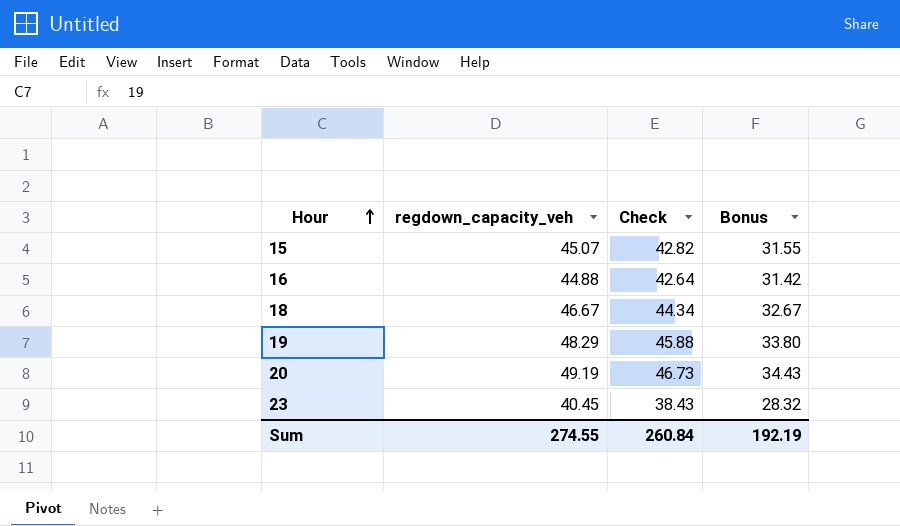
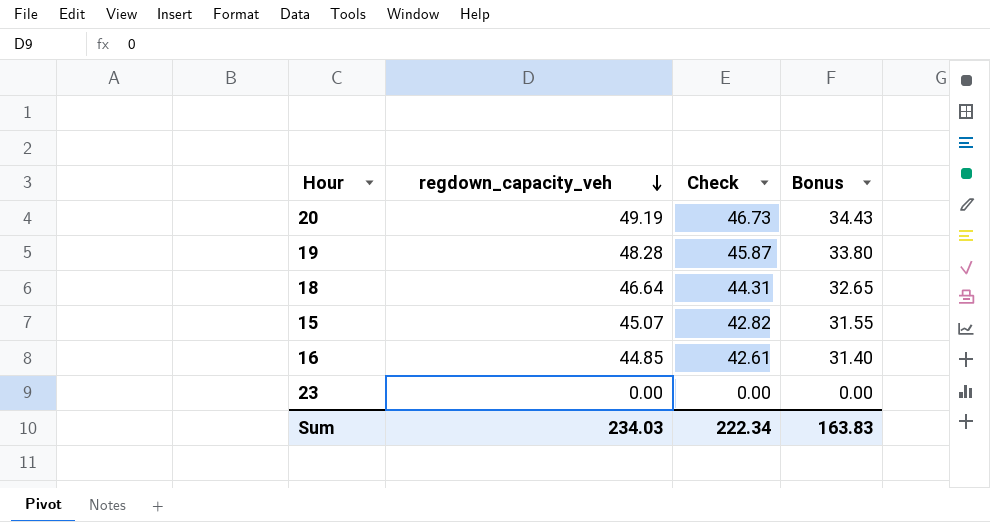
row order: Hour ascending -> regdown_capacity_veh descending
19 | regdown_capacity_veh: 48.29 -> 48.28
19 | Check: 45.88 -> 45.87
18 | regdown_capacity_veh: 46.67 -> 46.64
18 | Check: 44.34 -> 44.31
18 | Bonus: 32.67 -> 32.65
16 | regdown_capacity_veh: 44.88 -> 44.85
16 | Check: 42.64 -> 42.61
16 | Bonus: 31.42 -> 31.40
23 | regdown_capacity_veh: 40.45 -> 0.00
23 | Check: 38.43 -> 0.00
23 | Bonus: 28.32 -> 0.00
Sum | regdown_capacity_veh: 274.55 -> 234.03
Sum | Check: 260.84 -> 222.34
Sum | Bonus: 192.19 -> 163.83

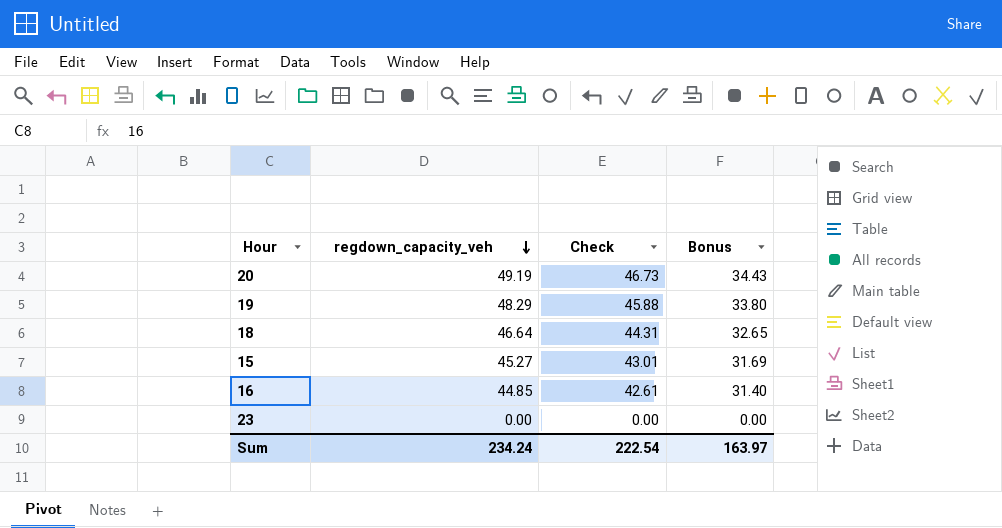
19 | regdown_capacity_veh: 48.28 -> 48.29
19 | Check: 45.87 -> 45.88
15 | regdown_capacity_veh: 45.07 -> 45.27
15 | Check: 42.82 -> 43.01
15 | Bonus: 31.55 -> 31.69
Sum | regdown_capacity_veh: 234.03 -> 234.24
Sum | Check: 222.34 -> 222.54
Sum | Bonus: 163.83 -> 163.97

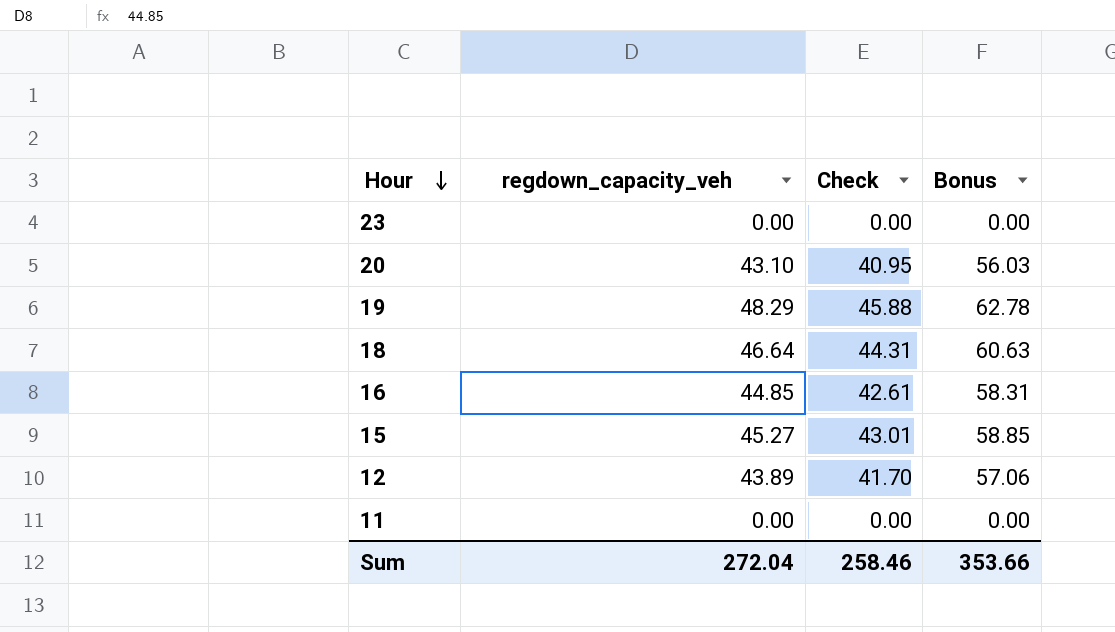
row order: regdown_capacity_veh descending -> Hour descending
column Bonus | formula: [regdown_capacity_veh] * 0.7 -> [regdown_capacity_veh] * 1.3
20 | regdown_capacity_veh: 49.19 -> 43.10
20 | Check: 46.73 -> 40.95
row 12: none -> 43.89 | 41.70 | 57.06
row 11: none -> 0.00 | 0.00 | 0.00
Sum | regdown_capacity_veh: 234.24 -> 272.04
Sum | Check: 222.54 -> 258.46
Sum | Bonus: 163.97 -> 353.66

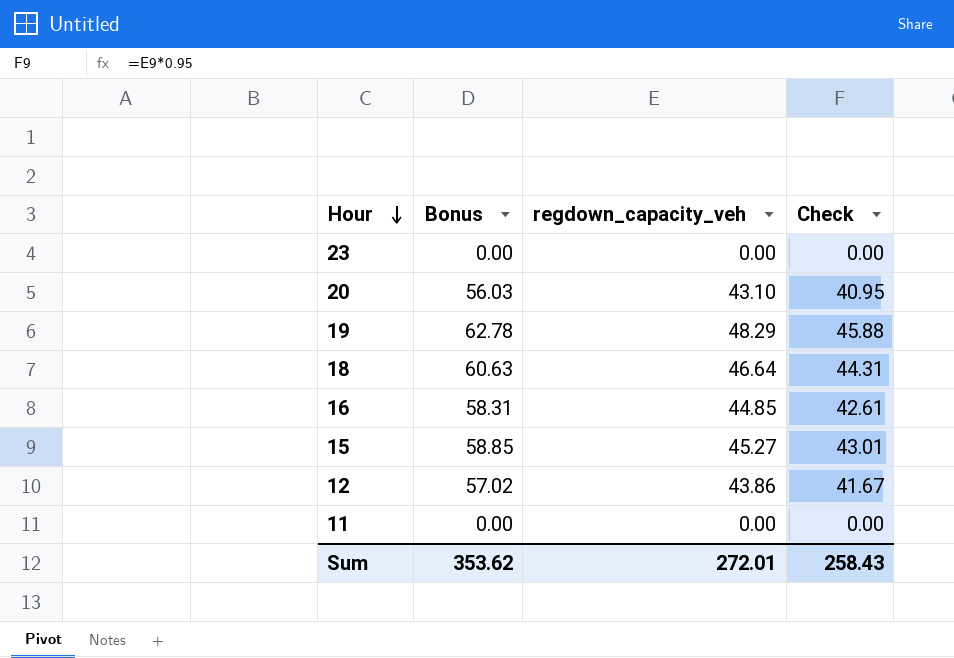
column Bonus | position: 4 -> 2
12 | Bonus: 57.06 -> 57.02
12 | regdown_capacity_veh: 43.89 -> 43.86
12 | Check: 41.70 -> 41.67
Sum | Bonus: 353.66 -> 353.62
Sum | regdown_capacity_veh: 272.04 -> 272.01
Sum | Check: 258.46 -> 258.43

